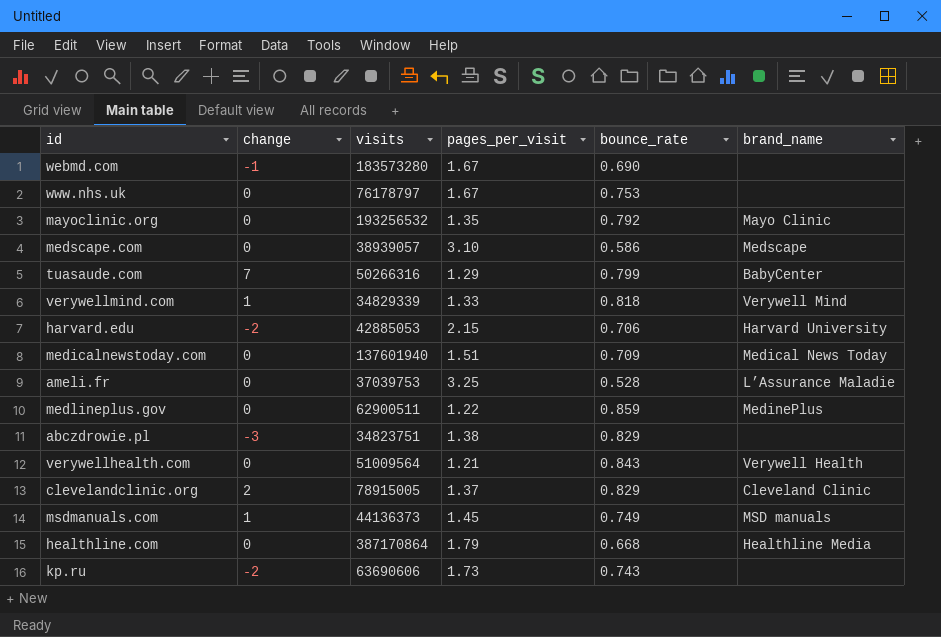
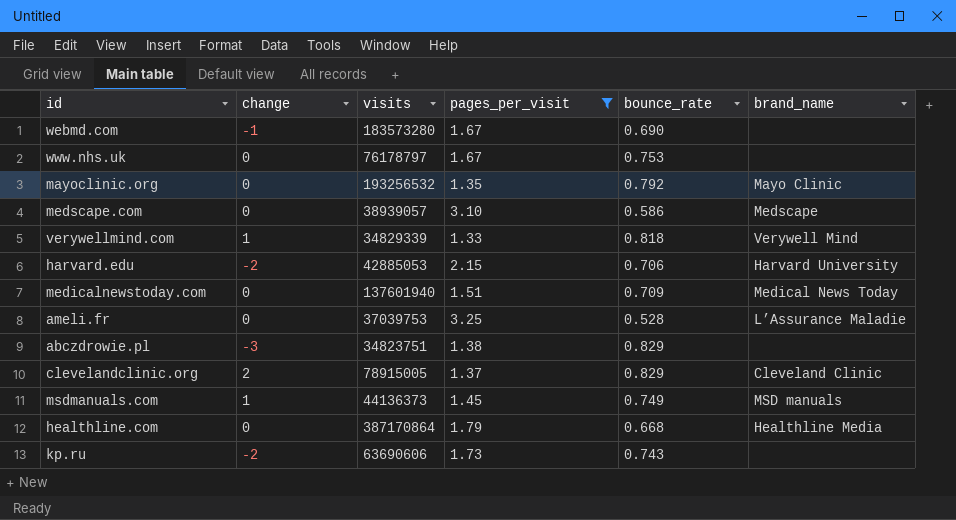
filter: none -> pages_per_visit >= 1.33

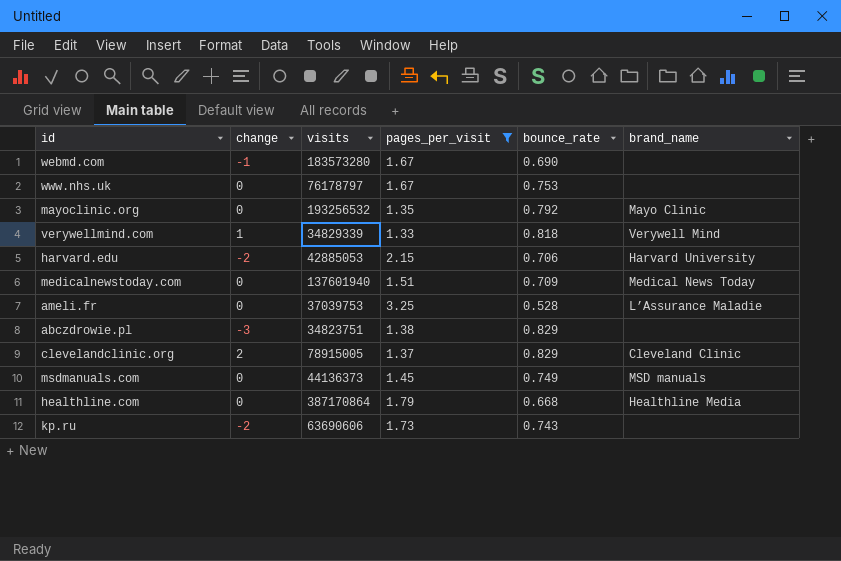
row medscape.com: 0 | 38939057 | 3.10 | 0.586 | Medscape -> none
msdmanuals.com | change: 1 -> 0

